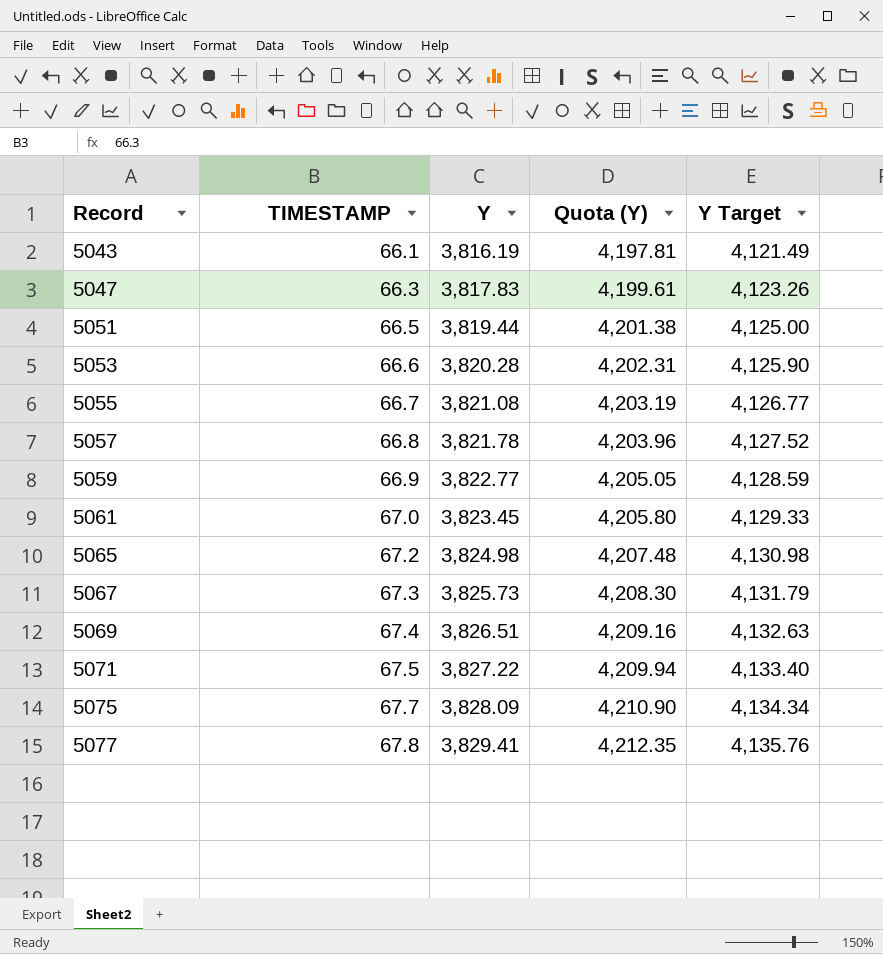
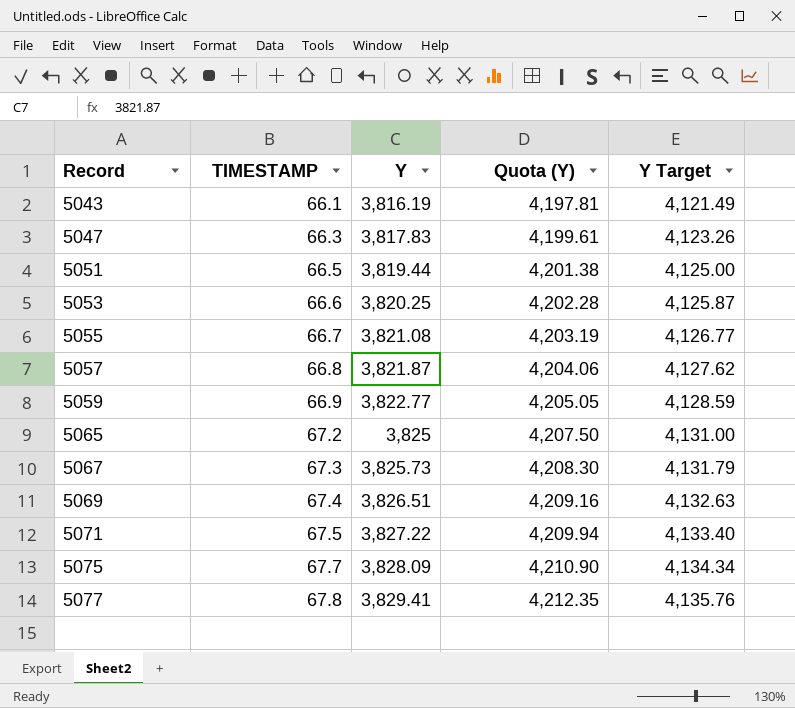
row 5061: 67.0 | 3,823.45 | 4,205.80 | 4,129.33 -> none
5053 | Y: 3,820.28 -> 3,820.25
5053 | Quota (Y): 4,202.31 -> 4,202.28
5053 | Y Target: 4,125.90 -> 4,125.87
5057 | Y: 3,821.78 -> 3,821.87
5057 | Quota (Y): 4,203.96 -> 4,204.06
5057 | Y Target: 4,127.52 -> 4,127.62
5065 | Y: 3,824.98 -> 3,825
5065 | Quota (Y): 4,207.48 -> 4,207.50
5065 | Y Target: 4,130.98 -> 4,131.00

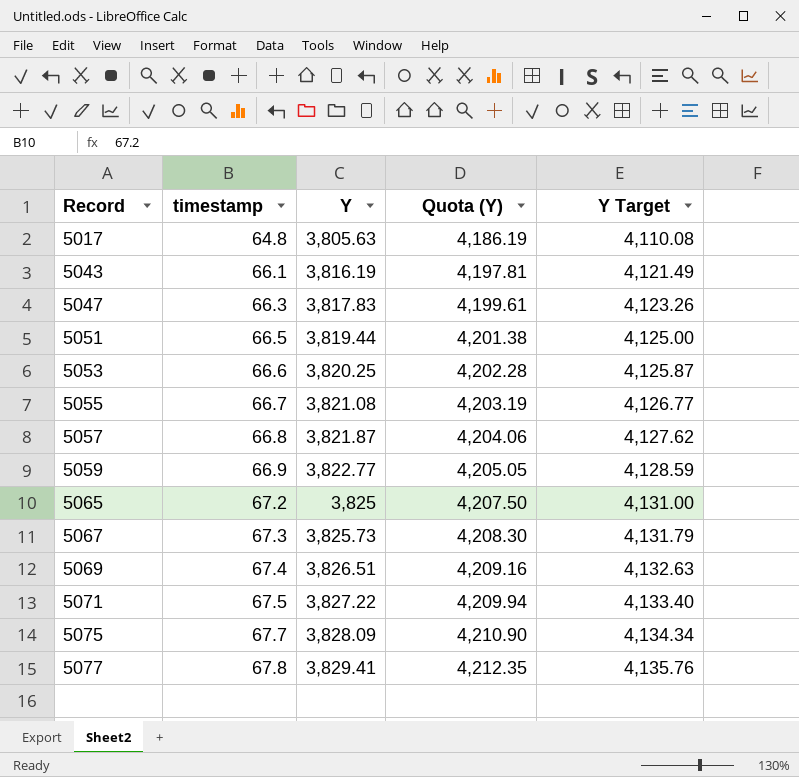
column name: TIMESTAMP -> timestamp
row 5017: none -> 64.8 | 3,805.63 | 4,186.19 | 4,110.08

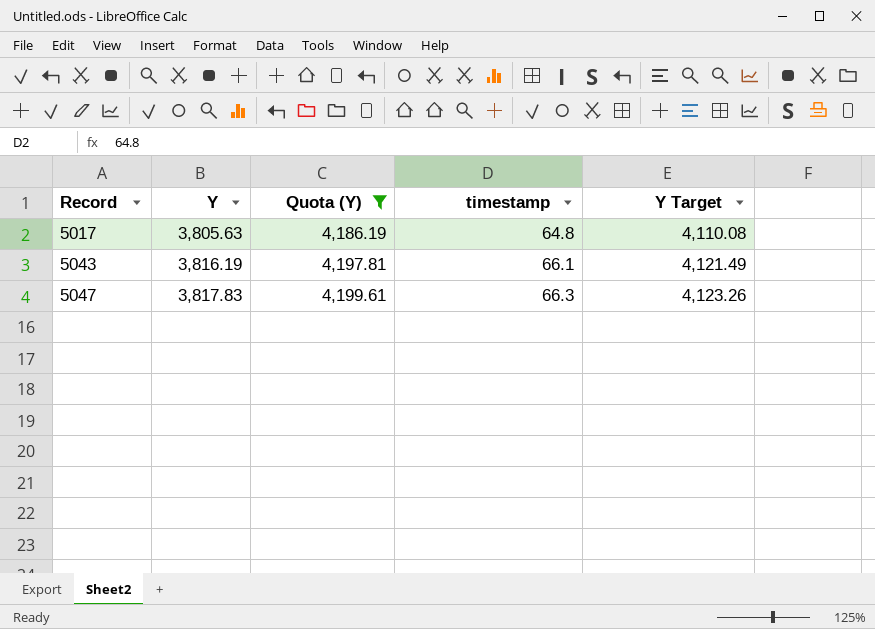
filter: none -> Quota (Y) <= 4,199.61
column timestamp | position: 2 -> 4

